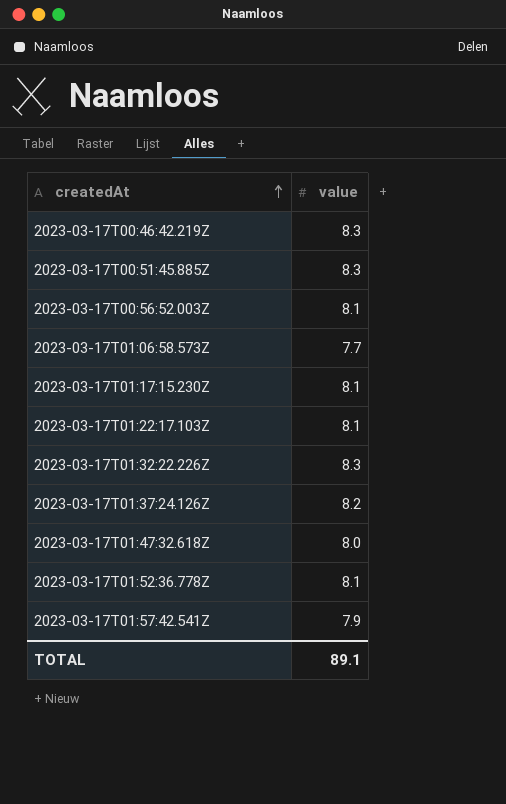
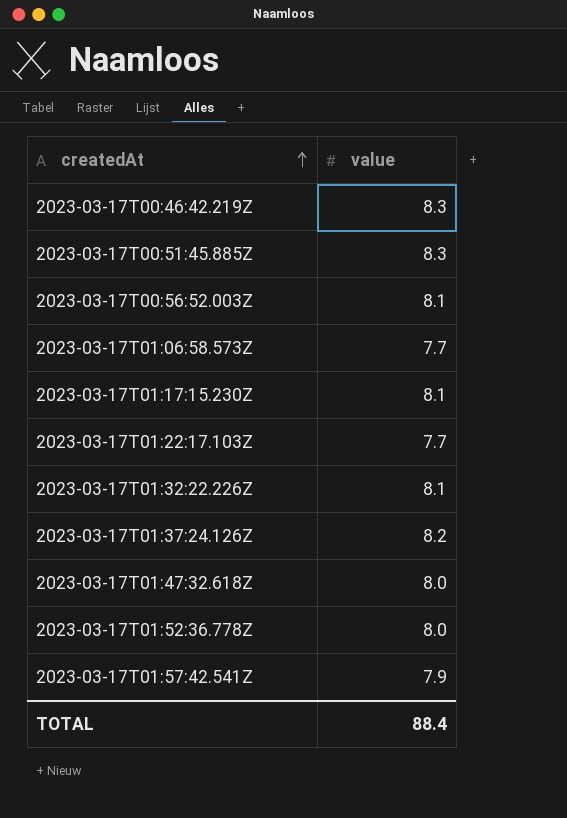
2023-03-17T01:22:17.103Z | value: 8.1 -> 7.7
2023-03-17T01:32:22.226Z | value: 8.3 -> 8.1
2023-03-17T01:52:36.778Z | value: 8.1 -> 8.0
TOTAL | value: 89.1 -> 88.4

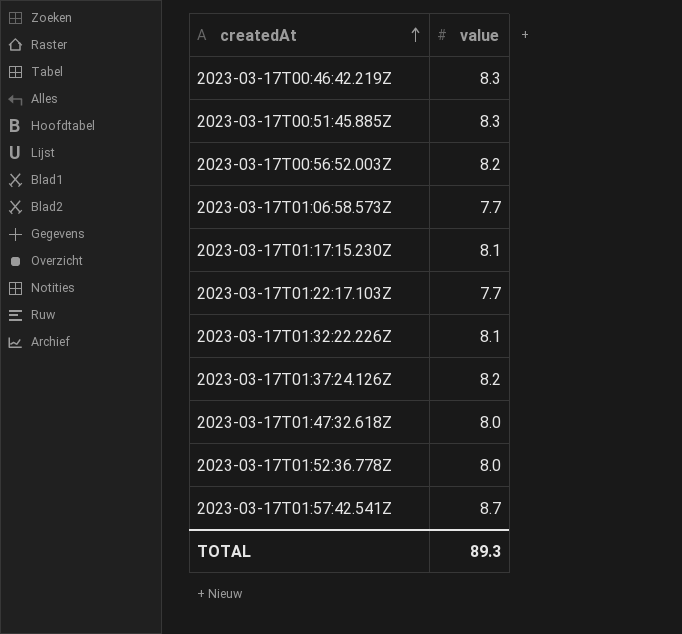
2023-03-17T00:56:52.003Z | value: 8.1 -> 8.2
2023-03-17T01:57:42.541Z | value: 7.9 -> 8.7
TOTAL | value: 88.4 -> 89.3

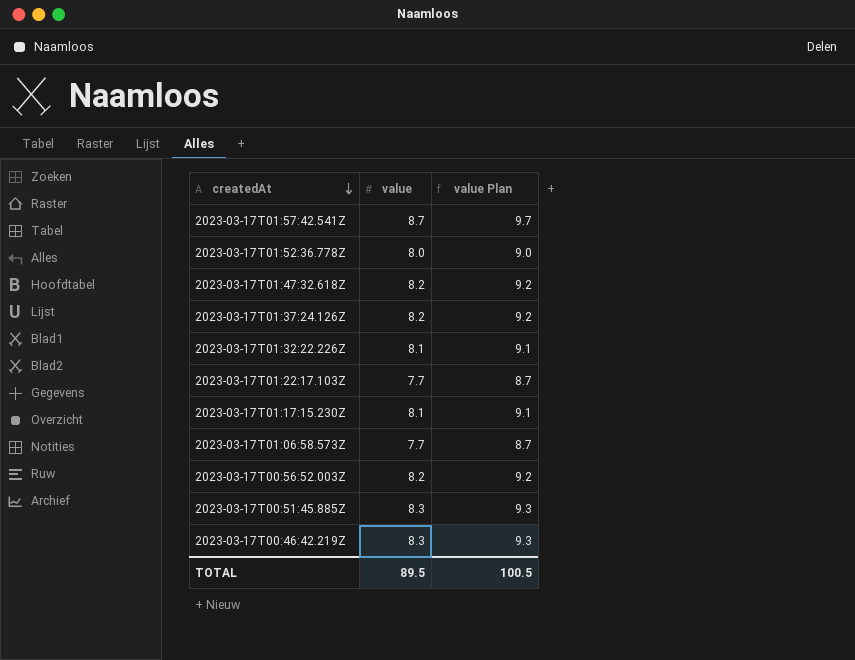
row order: createdAt ascending -> createdAt descending
column value Plan | formula: none -> [value] + 1
2023-03-17T01:47:32.618Z | value: 8.0 -> 8.2
TOTAL | value: 89.3 -> 89.5

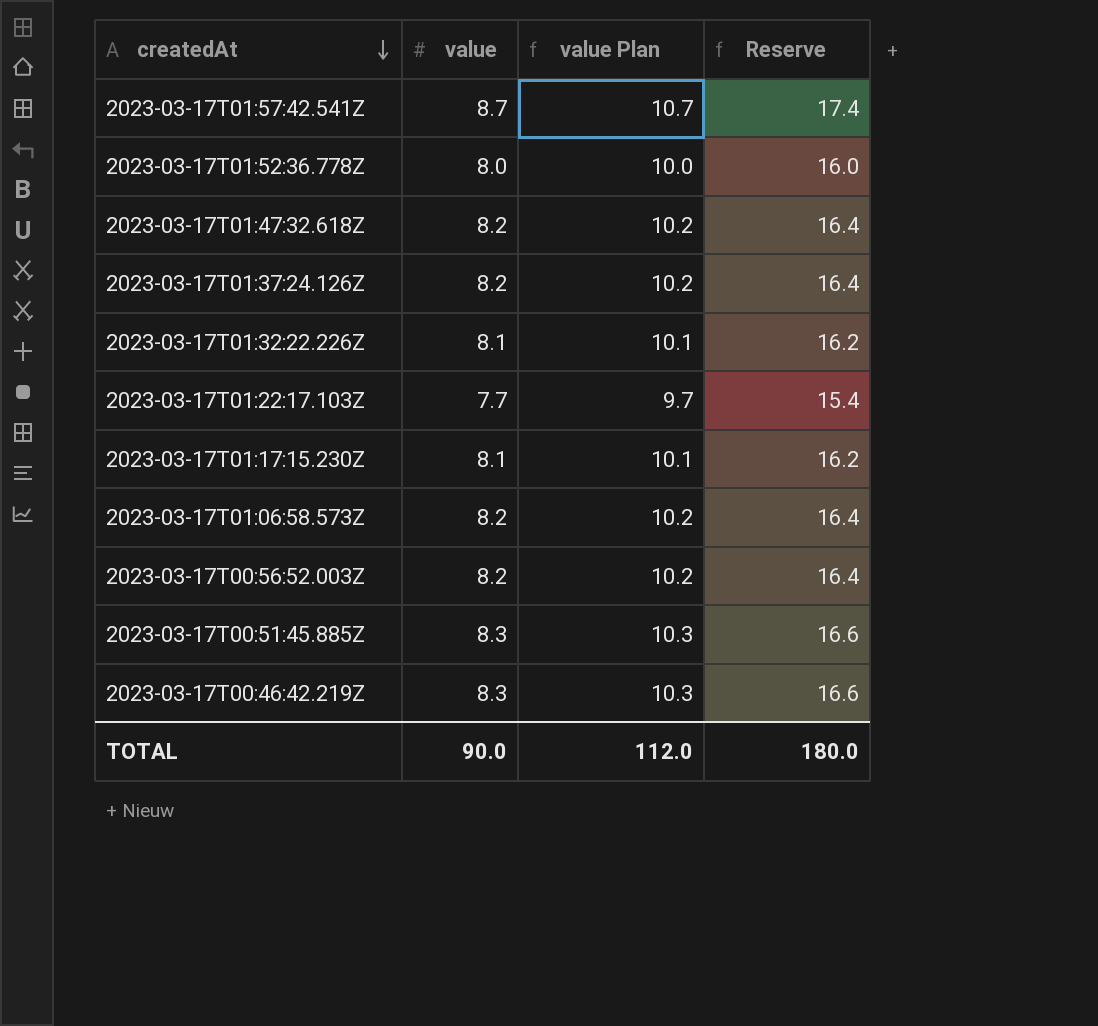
column value Plan | formula: [value] + 1 -> [value] + 2
column Reserve | formula: none -> [value] * 2
2023-03-17T01:06:58.573Z | value: 7.7 -> 8.2
TOTAL | value: 89.5 -> 90.0
TOTAL | value Plan: 100.5 -> 112.0

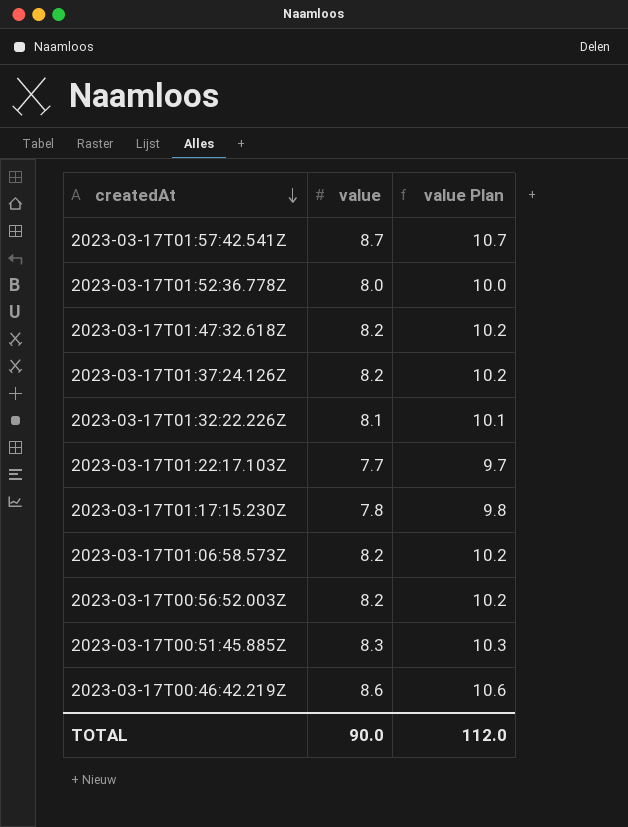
column Reserve | formula: [value] * 2 -> none
2023-03-17T01:17:15.230Z | value: 8.1 -> 7.8
2023-03-17T01:17:15.230Z | value Plan: 10.1 -> 9.8
2023-03-17T00:46:42.219Z | value: 8.3 -> 8.6
2023-03-17T00:46:42.219Z | value Plan: 10.3 -> 10.6

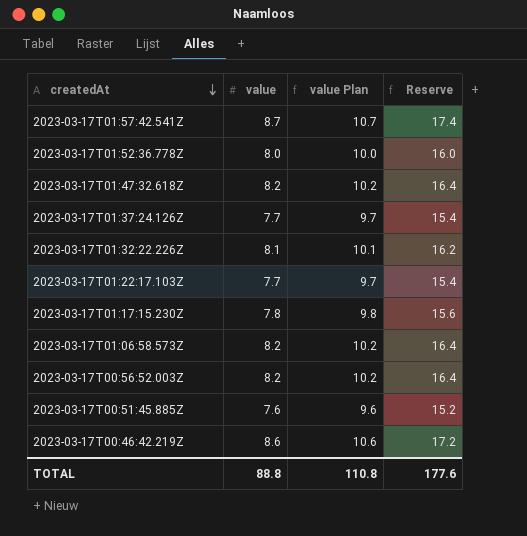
column Reserve | formula: none -> [value] * 2
2023-03-17T01:37:24.126Z | value: 8.2 -> 7.7
2023-03-17T01:37:24.126Z | value Plan: 10.2 -> 9.7
2023-03-17T00:51:45.885Z | value: 8.3 -> 7.6
2023-03-17T00:51:45.885Z | value Plan: 10.3 -> 9.6
TOTAL | value: 90.0 -> 88.8
TOTAL | value Plan: 112.0 -> 110.8

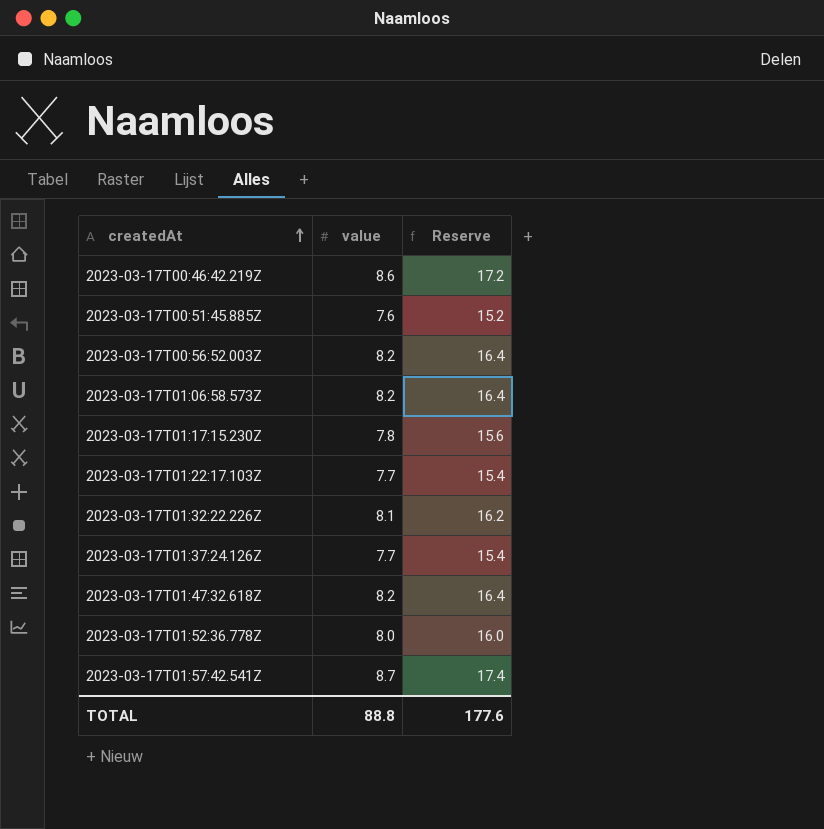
row order: createdAt descending -> createdAt ascending
column value Plan | formula: [value] + 2 -> none

